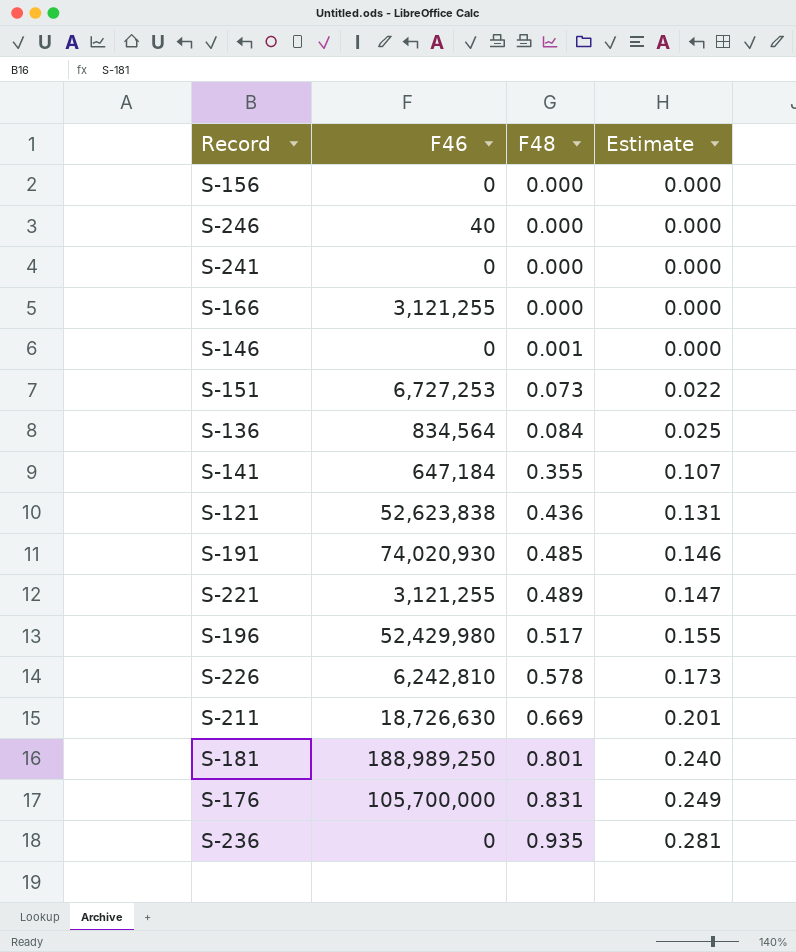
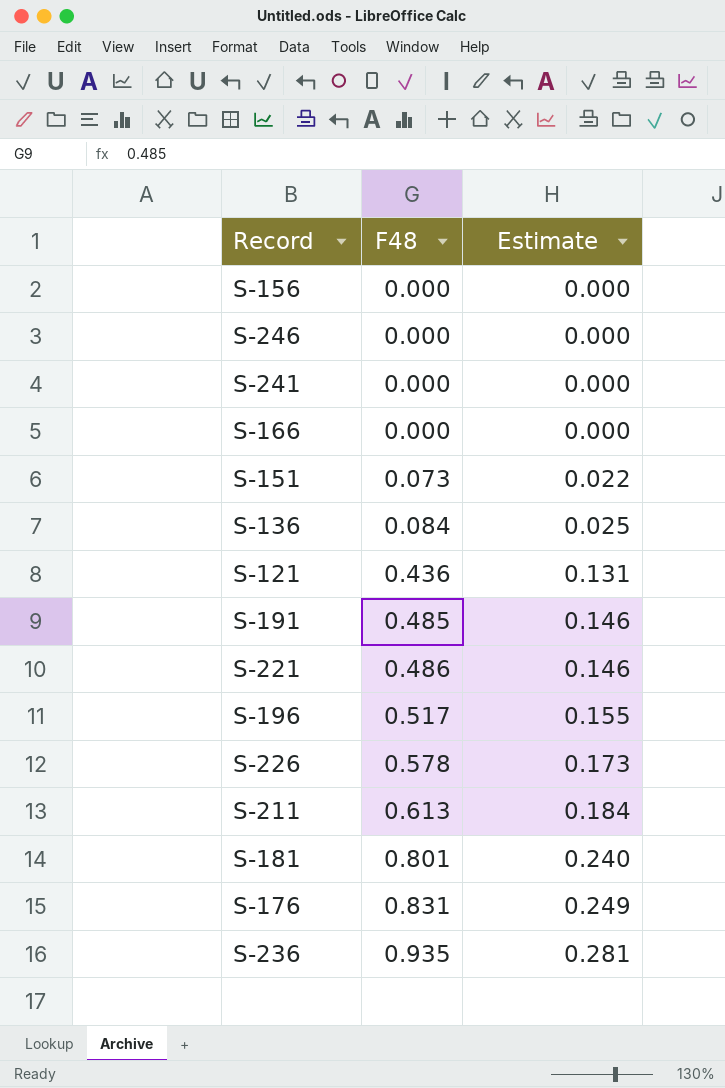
column F46 | position: 2 -> none
row S-146: 0 | 0.001 | 0.000 -> none
row S-141: 647,184 | 0.355 | 0.107 -> none
S-221 | F48: 0.489 -> 0.486
S-221 | Estimate: 0.147 -> 0.146
S-211 | F48: 0.669 -> 0.613
S-211 | Estimate: 0.201 -> 0.184

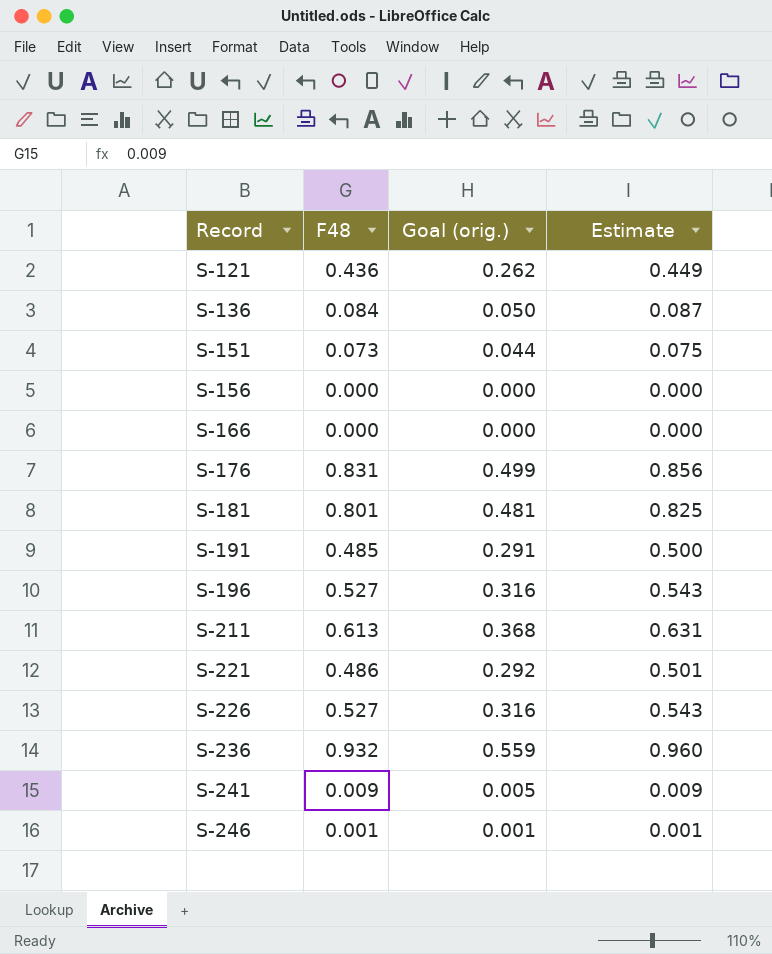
row order: F48 ascending -> Record ascending
column Goal (orig.) | formula: none -> [F48] * 0.6
column Estimate | formula: [F48] * 0.3 -> [F48] * 1.03
S-196 | F48: 0.517 -> 0.527
S-226 | F48: 0.578 -> 0.527
S-236 | F48: 0.935 -> 0.932
S-241 | F48: 0.000 -> 0.009
S-246 | F48: 0.000 -> 0.001

